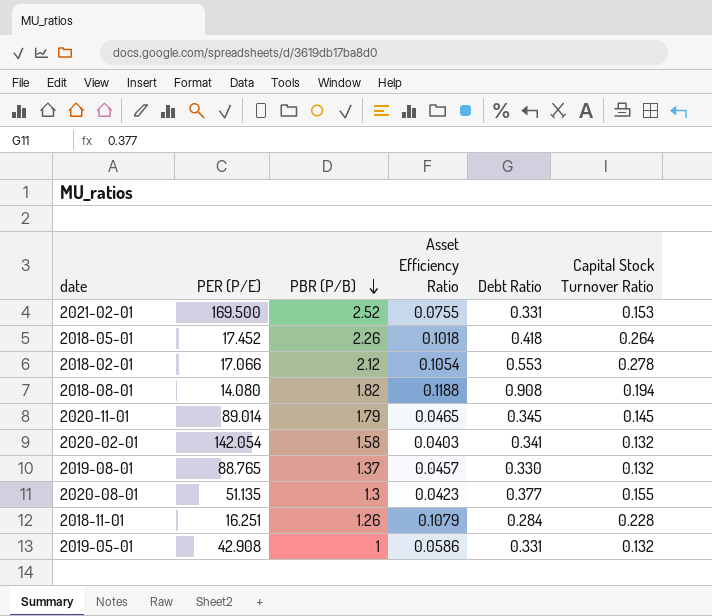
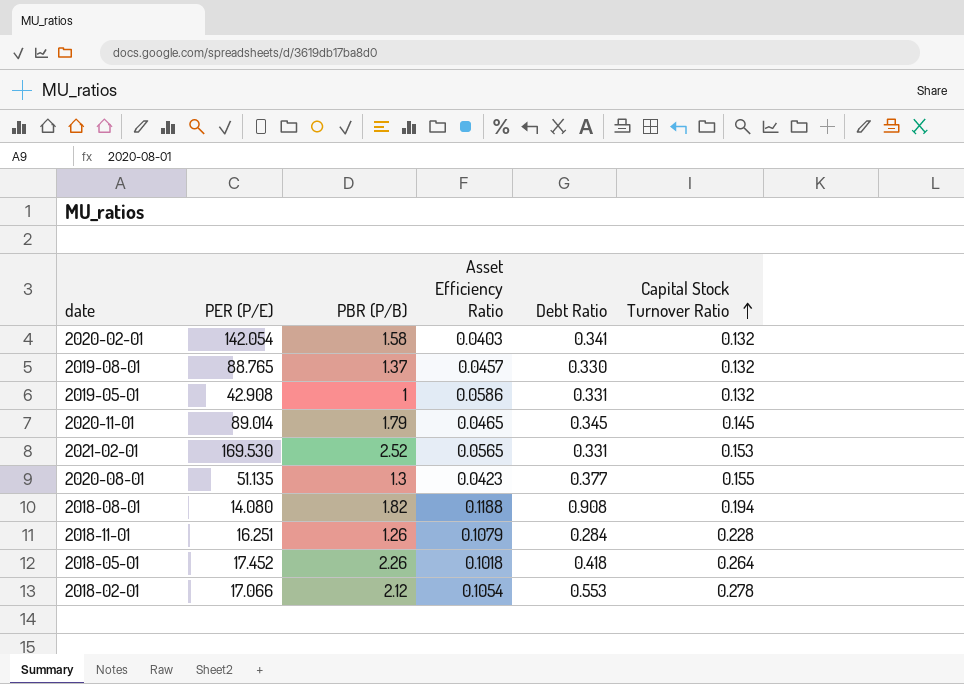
row order: PBR (P/B) descending -> Capital Stock Turnover Ratio ascending
2021-02-01 | PER (P/E): 169.500 -> 169.530
2021-02-01 | Asset Efficiency Ratio: 0.0755 -> 0.0565

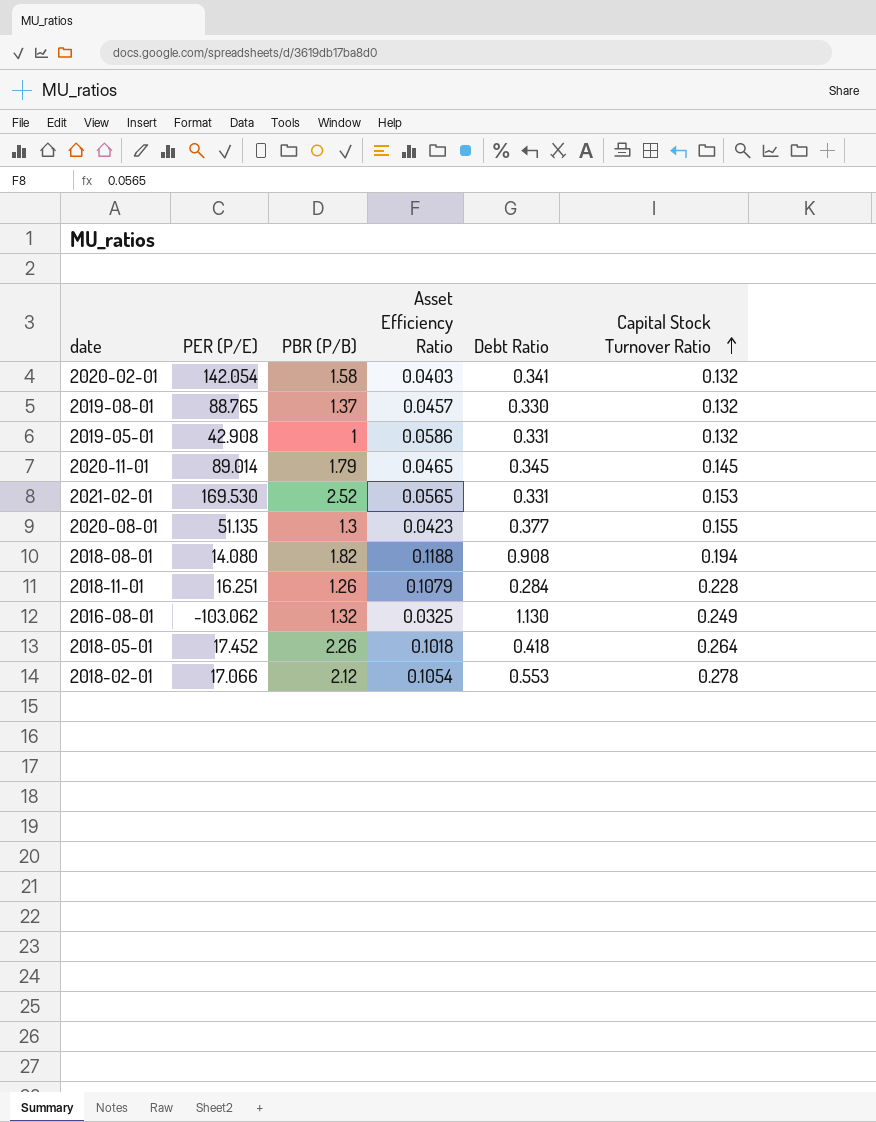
row 2016-08-01: none -> -103.062 | 1.32 | 0.0325 | 1.130 | 0.249

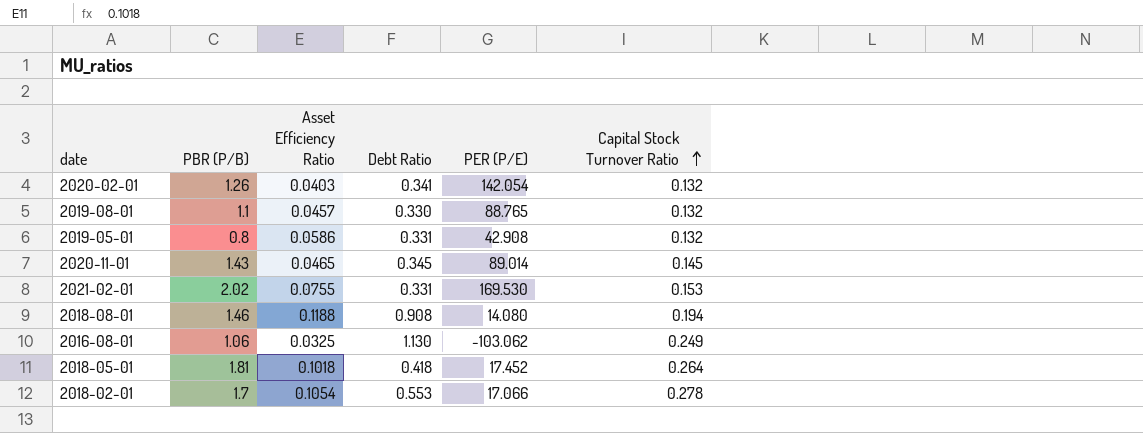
column PER (P/E) | position: 2 -> 5
row 2020-08-01: 51.135 | 1.3 | 0.0423 | 0.377 | 0.155 -> none
row 2018-11-01: 16.251 | 1.26 | 0.1079 | 0.284 | 0.228 -> none
2020-02-01 | PBR (P/B): 1.58 -> 1.26
2019-08-01 | PBR (P/B): 1.37 -> 1.1
2019-05-01 | PBR (P/B): 1 -> 0.8
2020-11-01 | PBR (P/B): 1.79 -> 1.43
2021-02-01 | PBR (P/B): 2.52 -> 2.02
2021-02-01 | Asset Efficiency Ratio: 0.0565 -> 0.0755
2018-08-01 | PBR (P/B): 1.82 -> 1.46
2016-08-01 | PBR (P/B): 1.32 -> 1.06
2018-05-01 | PBR (P/B): 2.26 -> 1.81
2018-02-01 | PBR (P/B): 2.12 -> 1.7

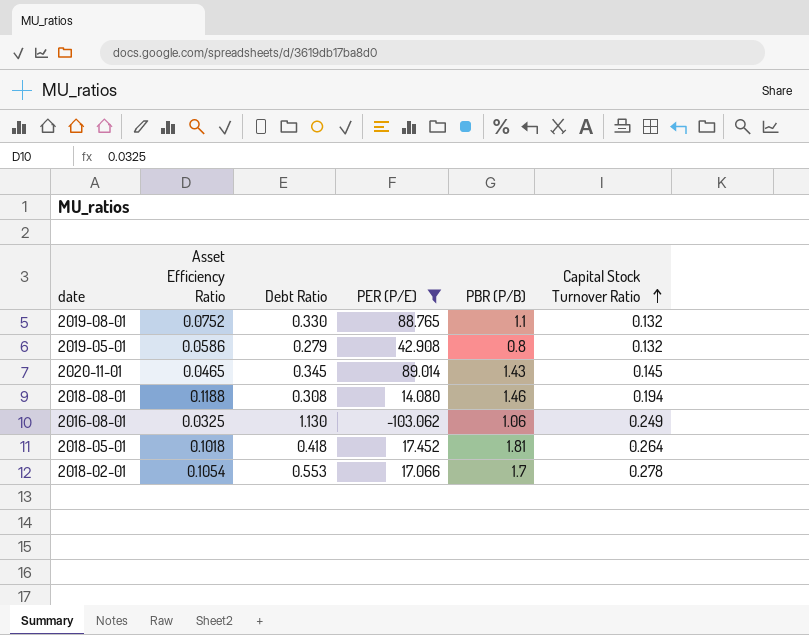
filter: none -> PER (P/E) <= 89.014
column PBR (P/B) | position: 2 -> 5
2019-08-01 | Asset Efficiency Ratio: 0.0457 -> 0.0752
2019-05-01 | Debt Ratio: 0.331 -> 0.279
2018-08-01 | Debt Ratio: 0.908 -> 0.308

